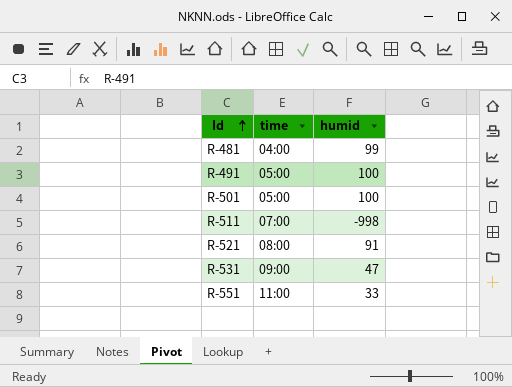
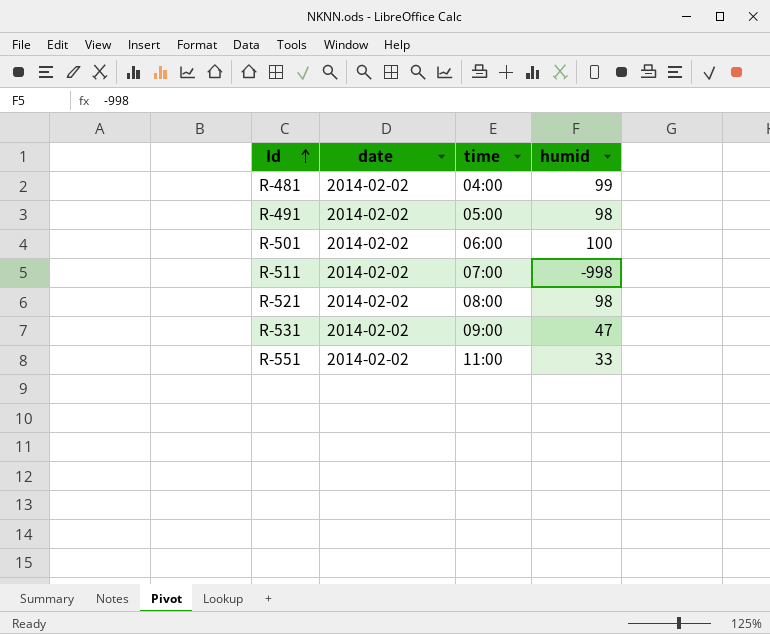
column date | position: none -> 2
R-491 | humid: 100 -> 98
R-501 | time: 05:00 -> 06:00
R-521 | humid: 91 -> 98

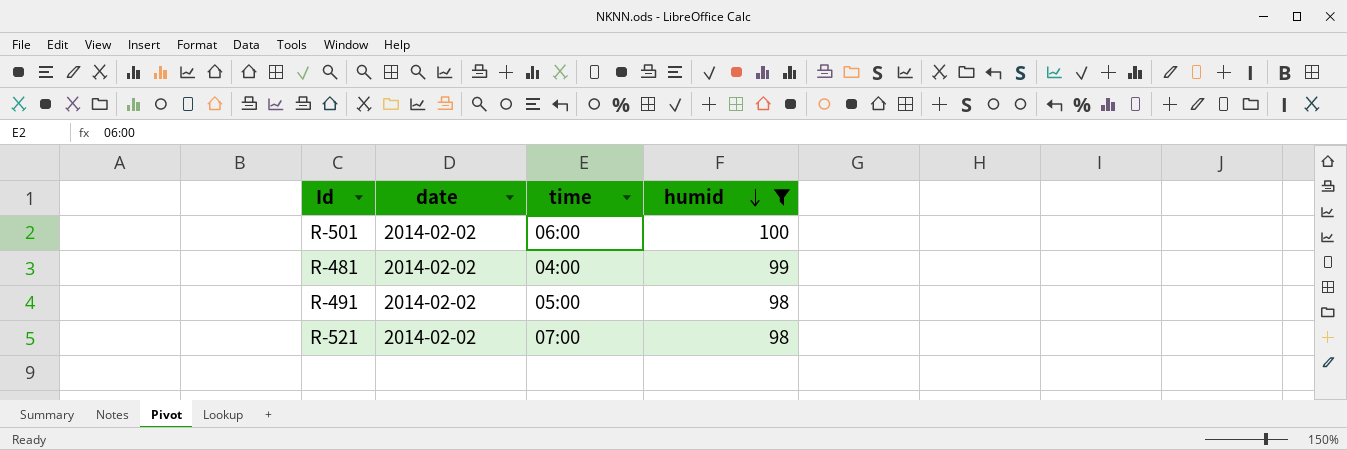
filter: none -> humid >= 98
row order: Id ascending -> humid descending
R-521 | time: 08:00 -> 07:00

